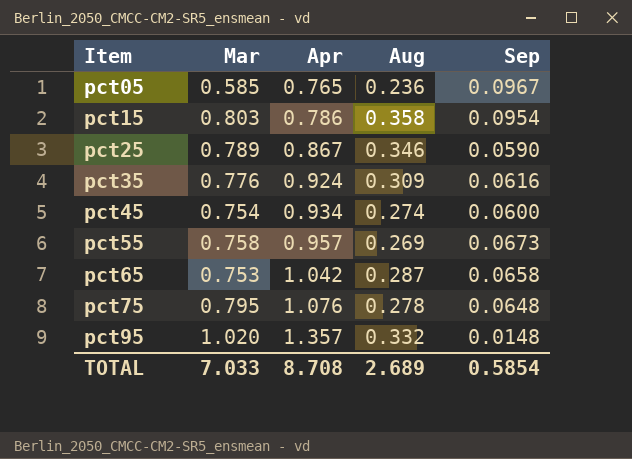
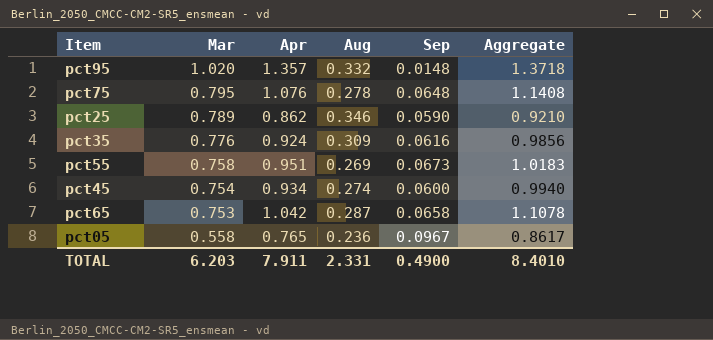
row order: Item ascending -> Mar descending
column Aggregate | formula: none -> [Apr] + [Sep]
row pct15: 0.803 | 0.786 | 0.358 | 0.0954 -> none
pct25 | Apr: 0.867 -> 0.862
pct55 | Apr: 0.957 -> 0.951
pct05 | Mar: 0.585 -> 0.558
TOTAL | Mar: 7.033 -> 6.203
TOTAL | Apr: 8.708 -> 7.911
TOTAL | Aug: 2.689 -> 2.331
TOTAL | Sep: 0.5854 -> 0.4900

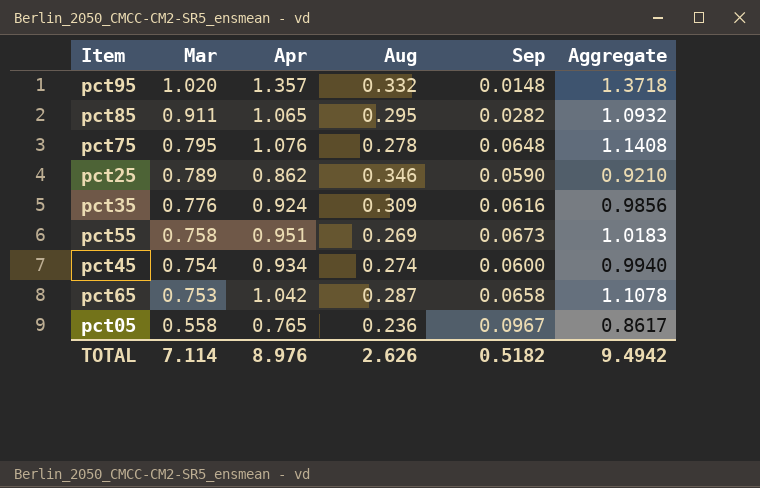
row pct85: none -> 0.911 | 1.065 | 0.295 | 0.0282 | 1.0932
TOTAL | Mar: 6.203 -> 7.114
TOTAL | Apr: 7.911 -> 8.976
TOTAL | Aug: 2.331 -> 2.626
TOTAL | Sep: 0.4900 -> 0.5182
TOTAL | Aggregate: 8.4010 -> 9.4942

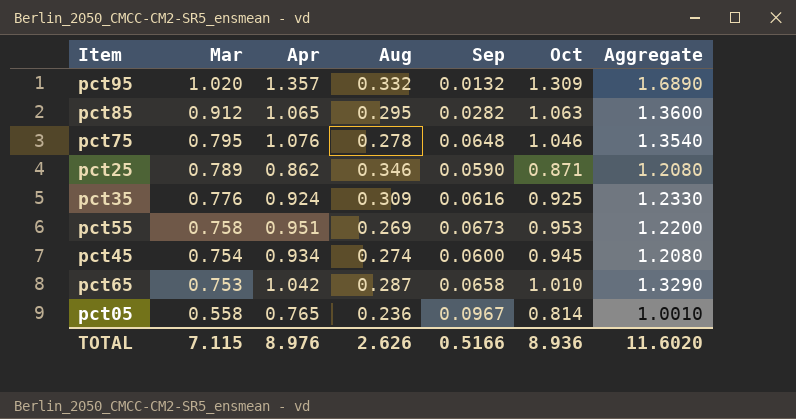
column Oct | position: none -> 6
column Aggregate | formula: [Apr] + [Sep] -> [Apr] + [Aug]
pct95 | Sep: 0.0148 -> 0.0132
pct85 | Mar: 0.911 -> 0.912
TOTAL | Mar: 7.114 -> 7.115
TOTAL | Sep: 0.5182 -> 0.5166
TOTAL | Aggregate: 9.4942 -> 11.6020

